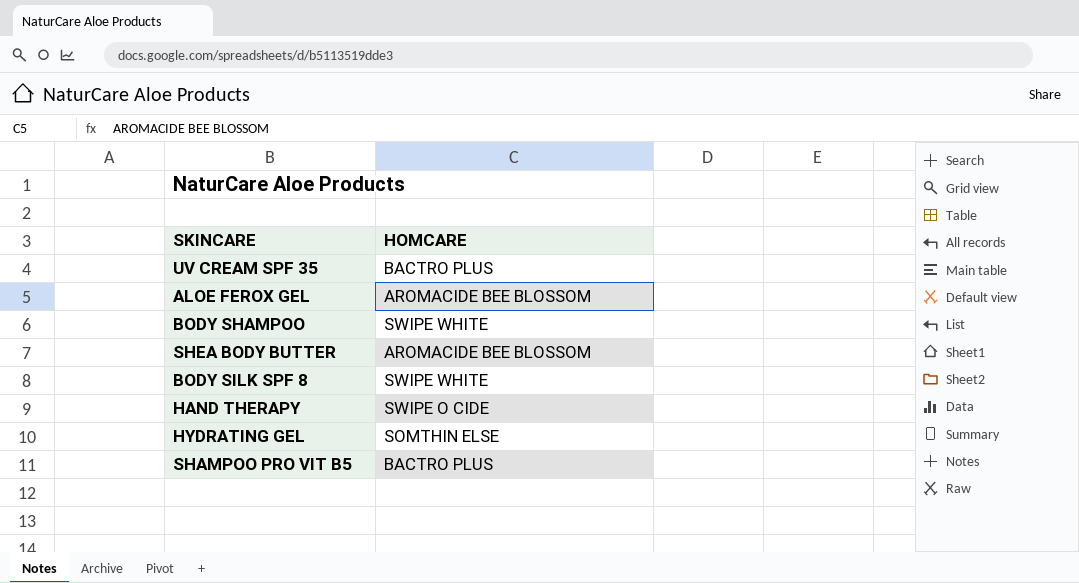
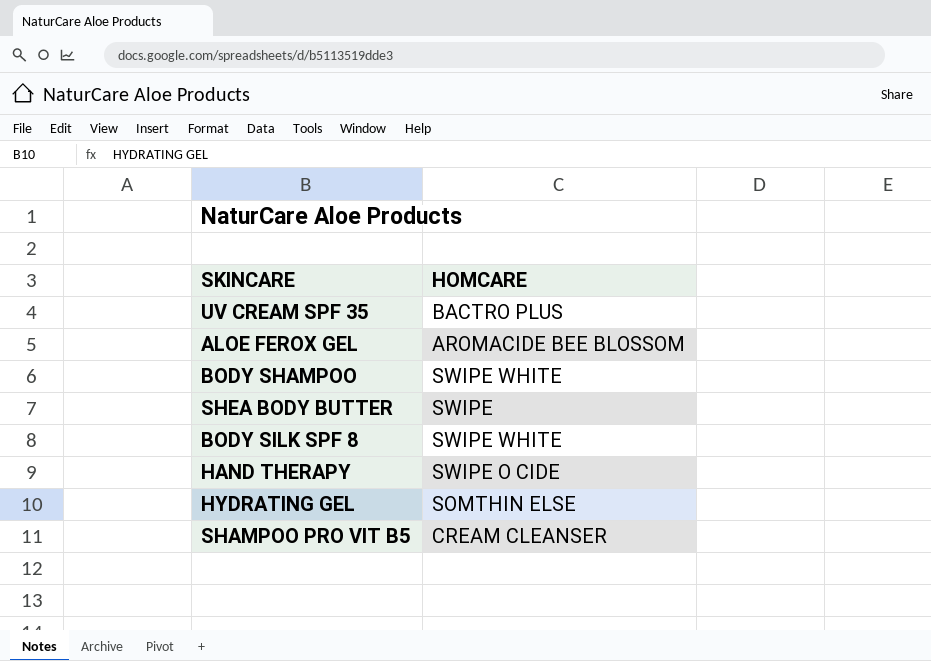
SHEA BODY BUTTER | HOMCARE: AROMACIDE BEE BLOSSOM -> SWIPE
SHAMPOO PRO VIT B5 | HOMCARE: BACTRO PLUS -> CREAM CLEANSER

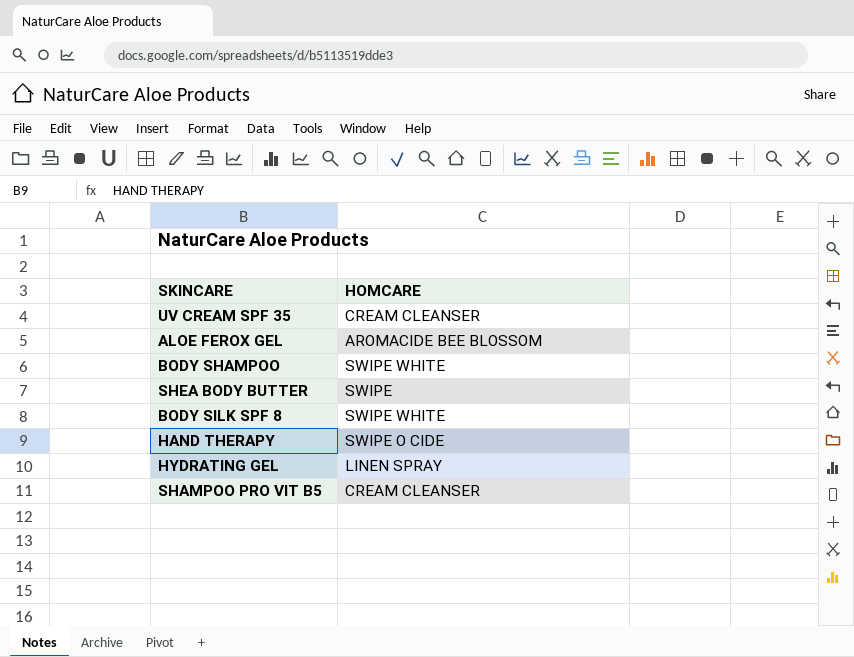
UV CREAM SPF 35 | HOMCARE: BACTRO PLUS -> CREAM CLEANSER
HYDRATING GEL | HOMCARE: SOMTHIN ELSE -> LINEN SPRAY

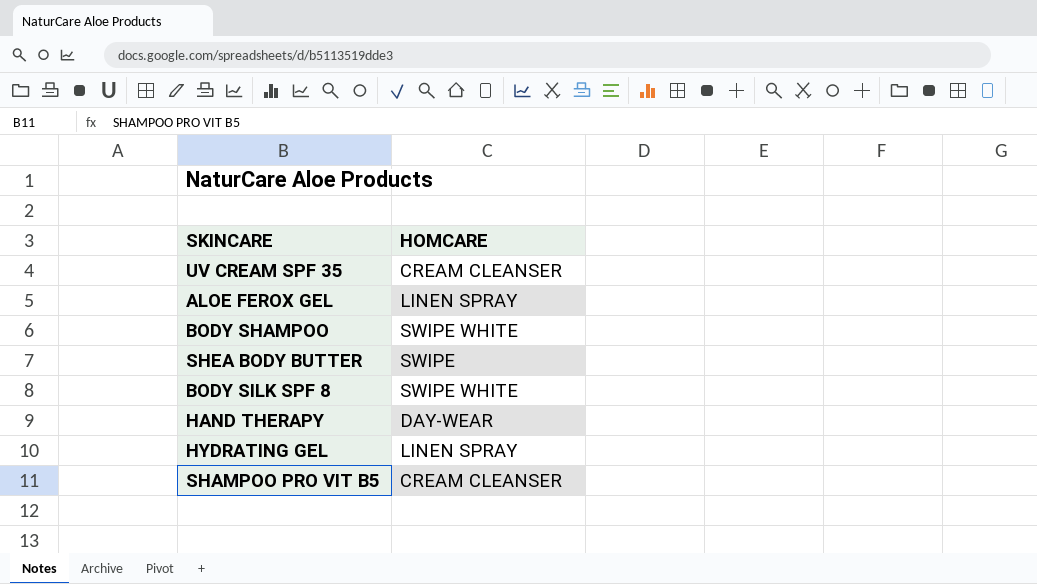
ALOE FEROX GEL | HOMCARE: AROMACIDE BEE BLOSSOM -> LINEN SPRAY
HAND THERAPY | HOMCARE: SWIPE O CIDE -> DAY-WEAR

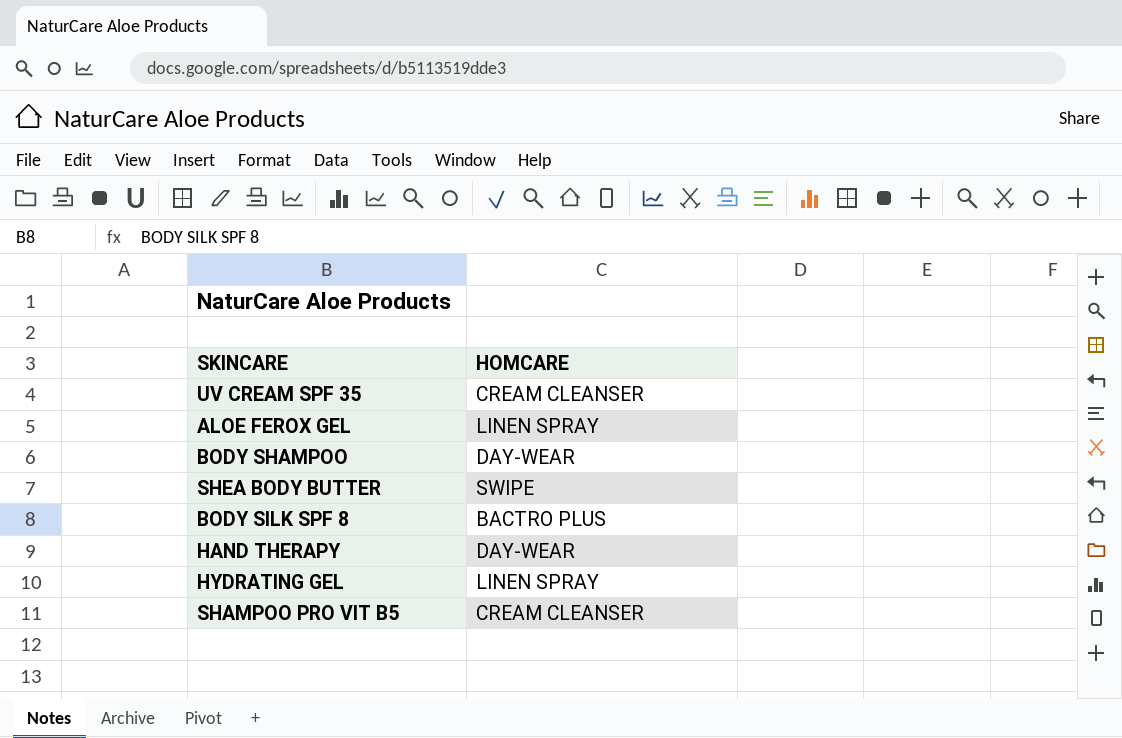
BODY SHAMPOO | HOMCARE: SWIPE WHITE -> DAY-WEAR
BODY SILK SPF 8 | HOMCARE: SWIPE WHITE -> BACTRO PLUS

